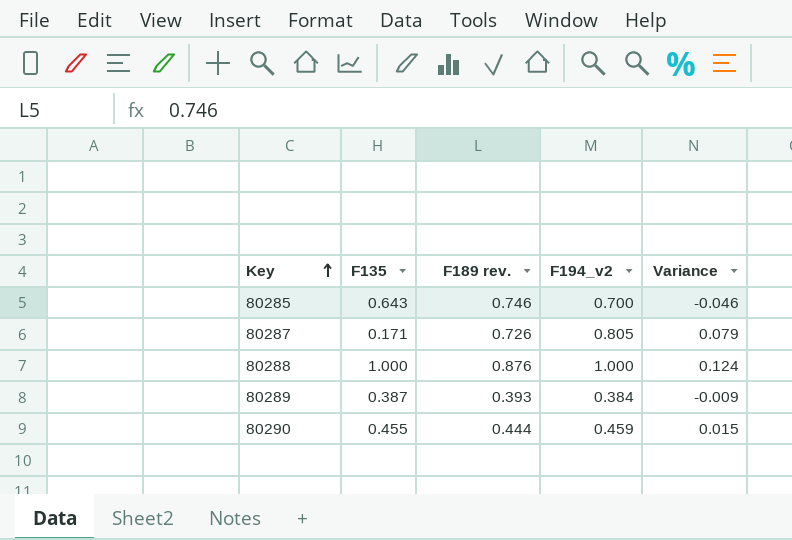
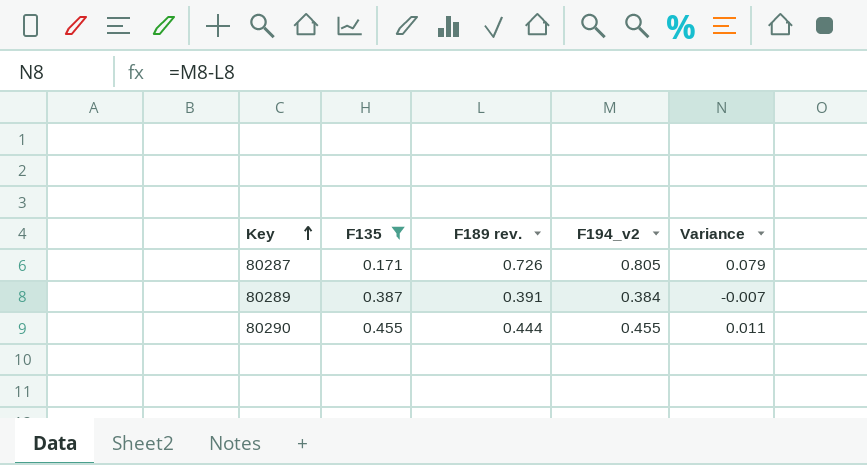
filter: none -> F135 <= 0.455
80289 | F189 rev.: 0.393 -> 0.391
80289 | Variance: -0.009 -> -0.007
80290 | F194_v2: 0.459 -> 0.455
80290 | Variance: 0.015 -> 0.011

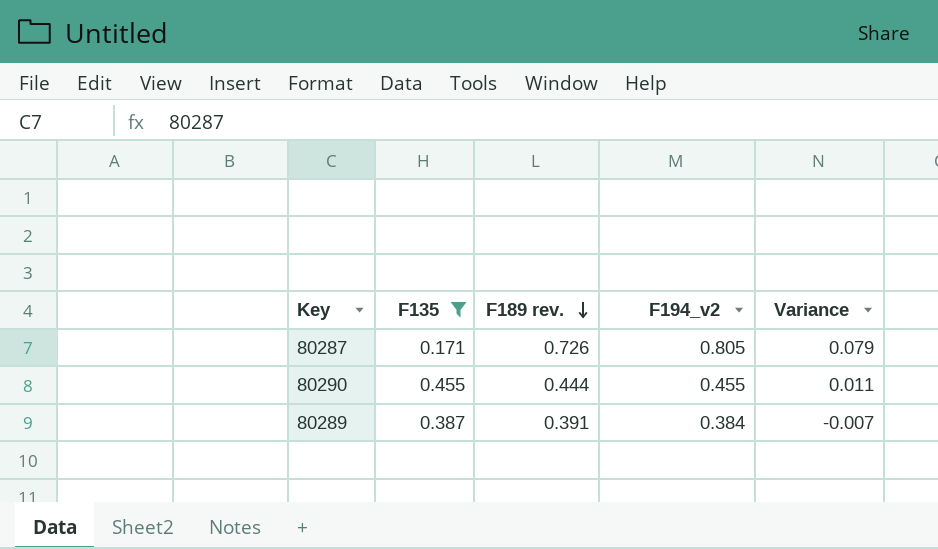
row order: Key ascending -> F189 rev. descending

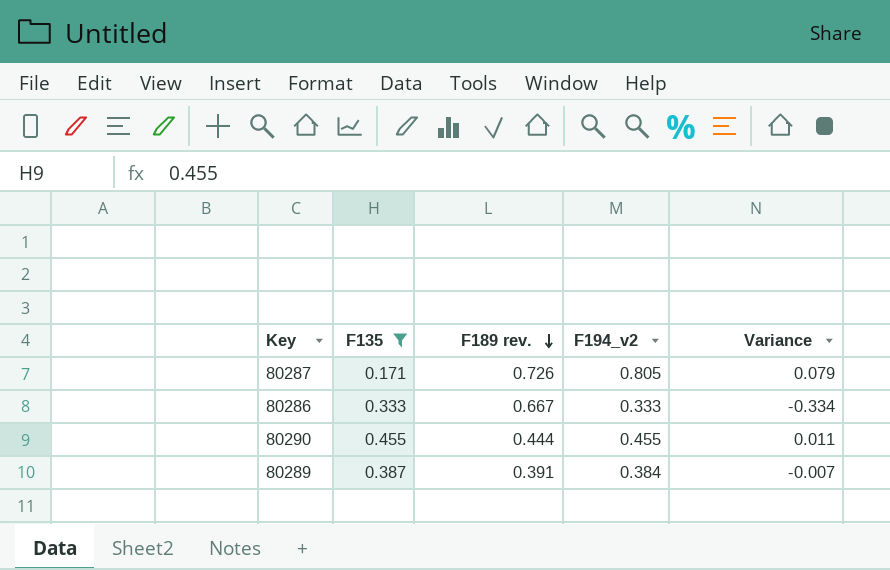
row 80286: none -> 0.333 | 0.667 | 0.333 | -0.334

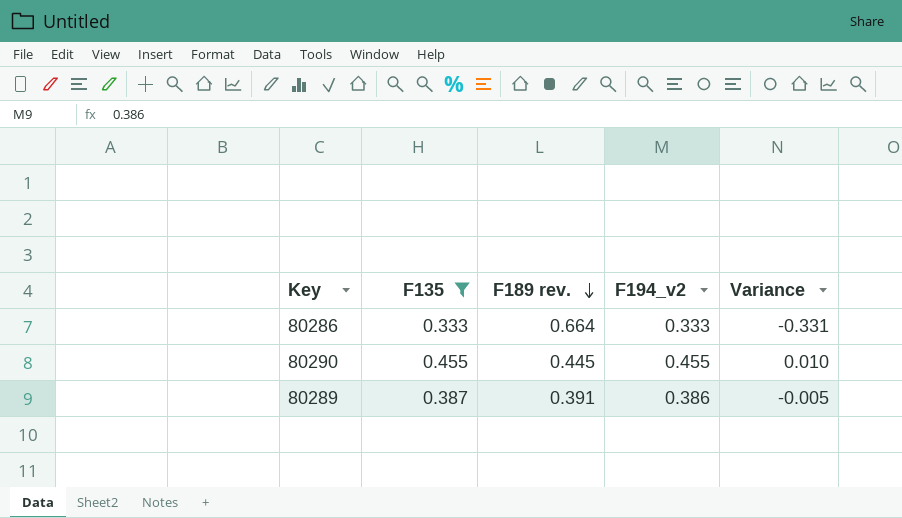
row 80287: 0.171 | 0.726 | 0.805 | 0.079 -> none
80286 | F189 rev.: 0.667 -> 0.664
80286 | Variance: -0.334 -> -0.331
80290 | F189 rev.: 0.444 -> 0.445
80290 | Variance: 0.011 -> 0.010
80289 | F194_v2: 0.384 -> 0.386
80289 | Variance: -0.007 -> -0.005

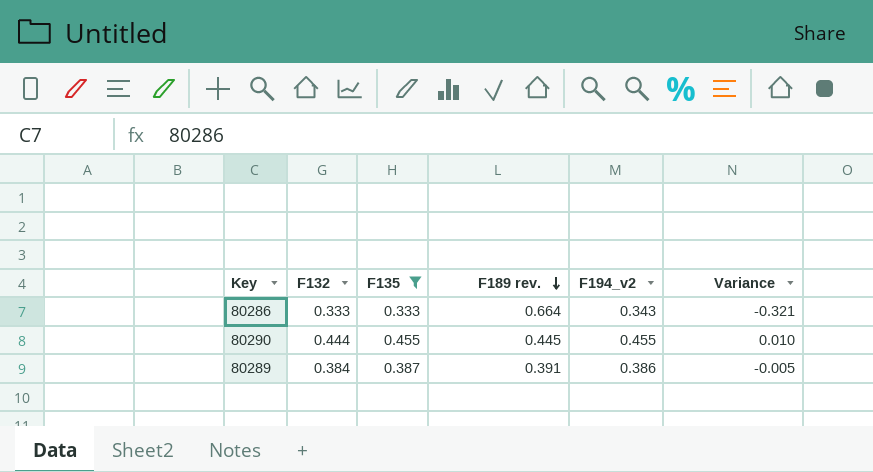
column F132 | position: none -> 2
80286 | F194_v2: 0.333 -> 0.343
80286 | Variance: -0.331 -> -0.321

